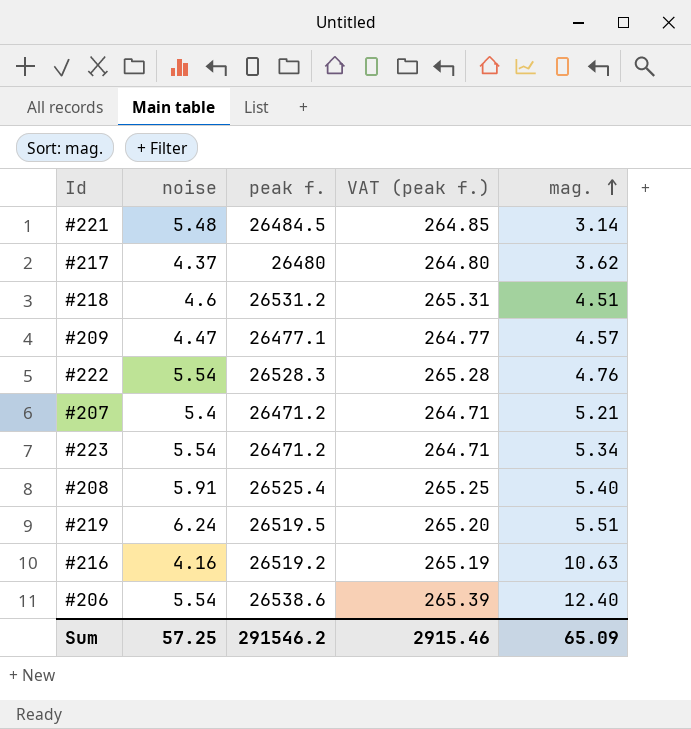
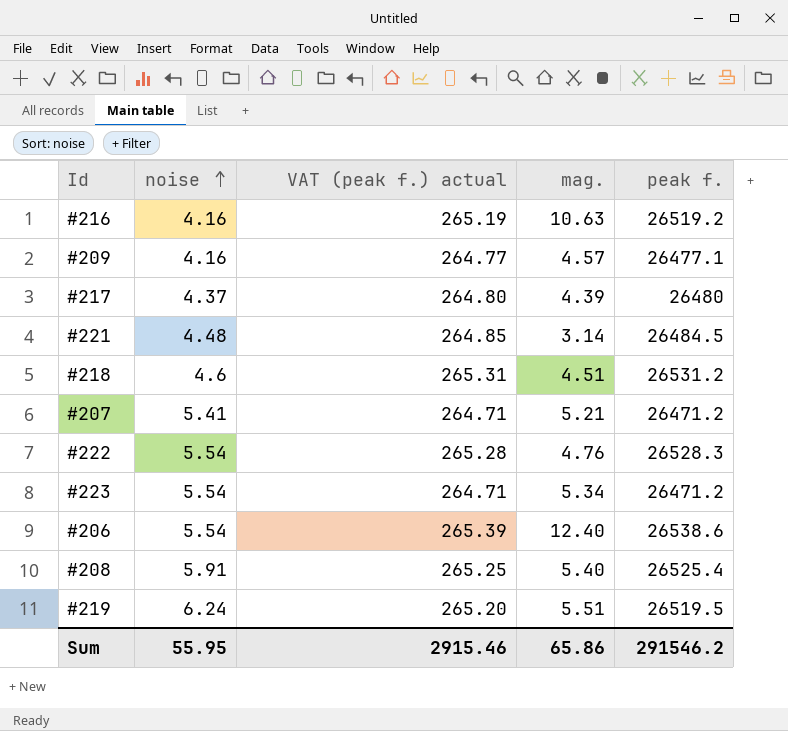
row order: mag. ascending -> noise ascending
column name: VAT (peak f.) -> VAT (peak f.) actual
column peak f. | position: 3 -> 5
#209 | noise: 4.47 -> 4.16
#217 | mag.: 3.62 -> 4.39
#221 | noise: 5.48 -> 4.48
#207 | noise: 5.4 -> 5.41
Sum | noise: 57.25 -> 55.95
Sum | mag.: 65.09 -> 65.86

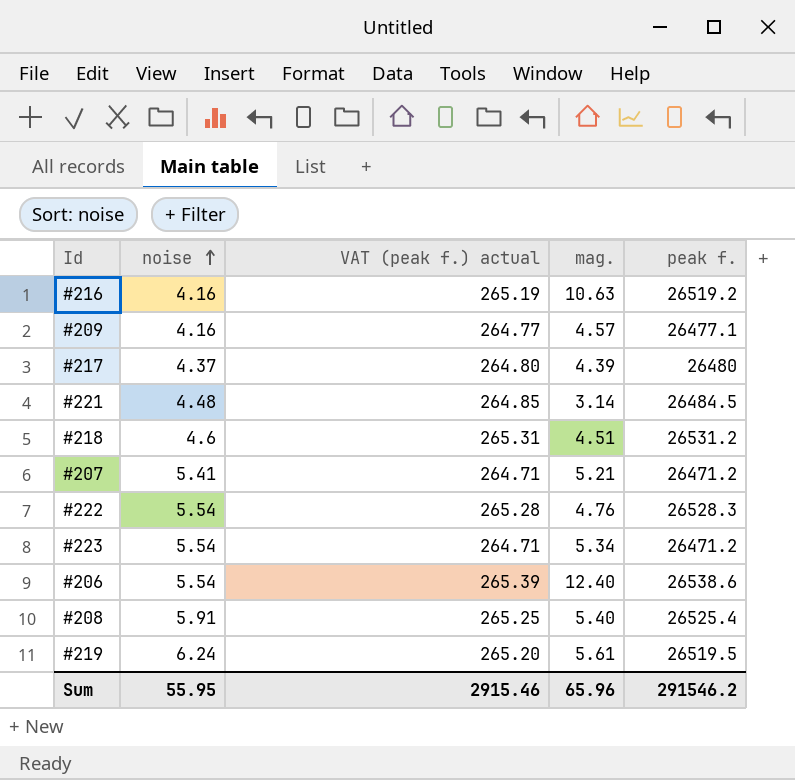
#219 | mag.: 5.51 -> 5.61
Sum | mag.: 65.86 -> 65.96

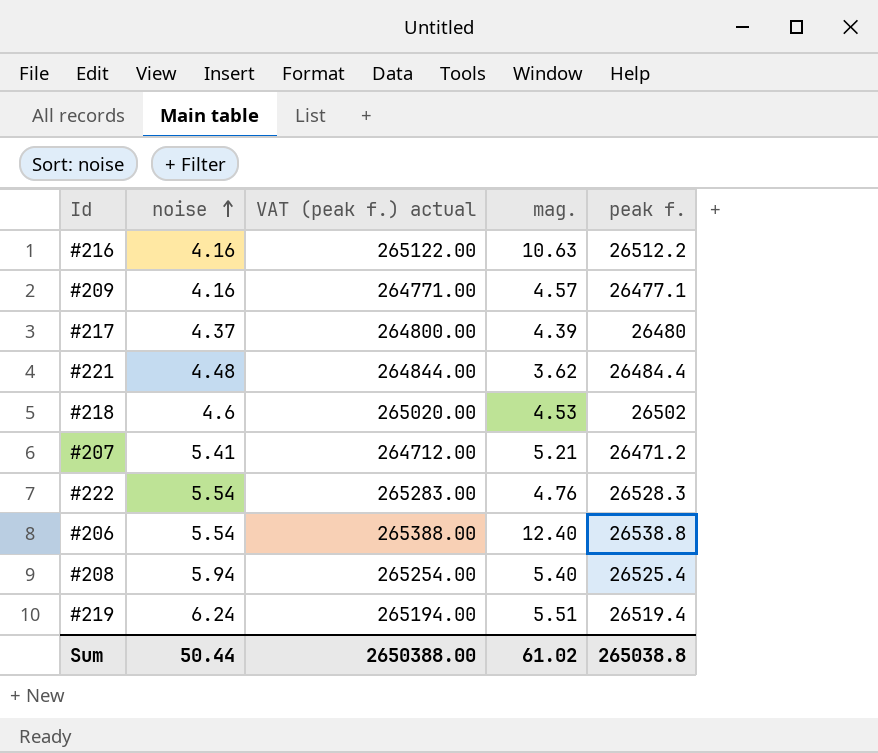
column VAT (peak f.) actual | formula: [peak f.] * 0.01 -> [peak f.] * 10
row #223: 5.54 | 264.71 | 5.34 | 26471.2 -> none
#216 | peak f.: 26519.2 -> 26512.2
#221 | mag.: 3.14 -> 3.62
#221 | peak f.: 26484.5 -> 26484.4
#218 | mag.: 4.51 -> 4.53
#218 | peak f.: 26531.2 -> 26502
#206 | peak f.: 26538.6 -> 26538.8
#208 | noise: 5.91 -> 5.94
#219 | mag.: 5.61 -> 5.51
#219 | peak f.: 26519.5 -> 26519.4
Sum | noise: 55.95 -> 50.44
Sum | VAT (peak f.) actual: 2915.46 -> 2650388.00
Sum | mag.: 65.96 -> 61.02
Sum | peak f.: 291546.2 -> 265038.8

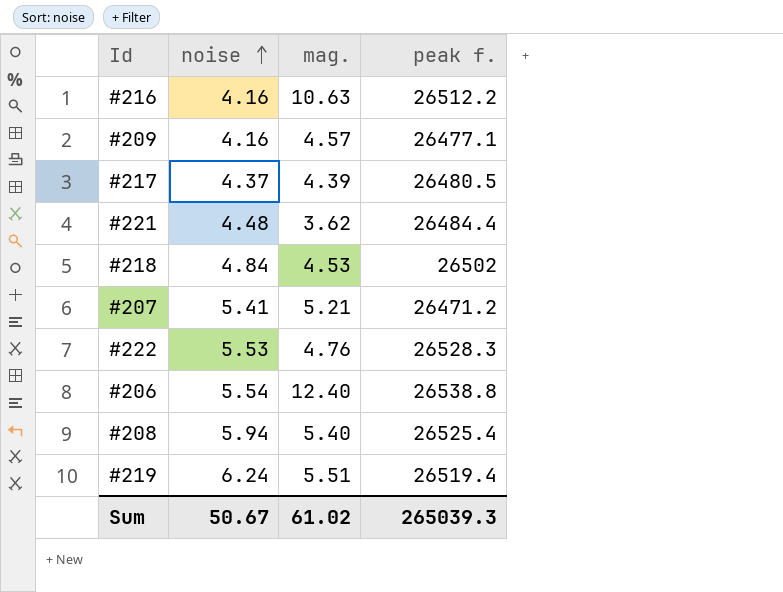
column VAT (peak f.) actual | formula: [peak f.] * 10 -> none
#217 | peak f.: 26480 -> 26480.5
#218 | noise: 4.6 -> 4.84
#222 | noise: 5.54 -> 5.53
Sum | noise: 50.44 -> 50.67
Sum | peak f.: 265038.8 -> 265039.3

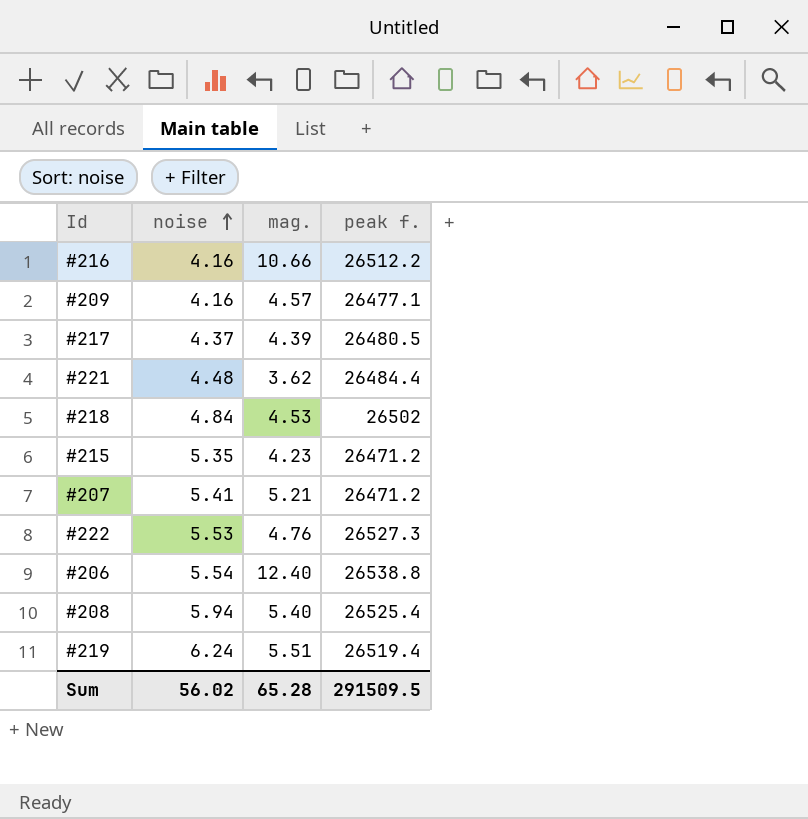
#216 | mag.: 10.63 -> 10.66
row #215: none -> 5.35 | 4.23 | 26471.2
#222 | peak f.: 26528.3 -> 26527.3
Sum | noise: 50.67 -> 56.02
Sum | mag.: 61.02 -> 65.28
Sum | peak f.: 265039.3 -> 291509.5

